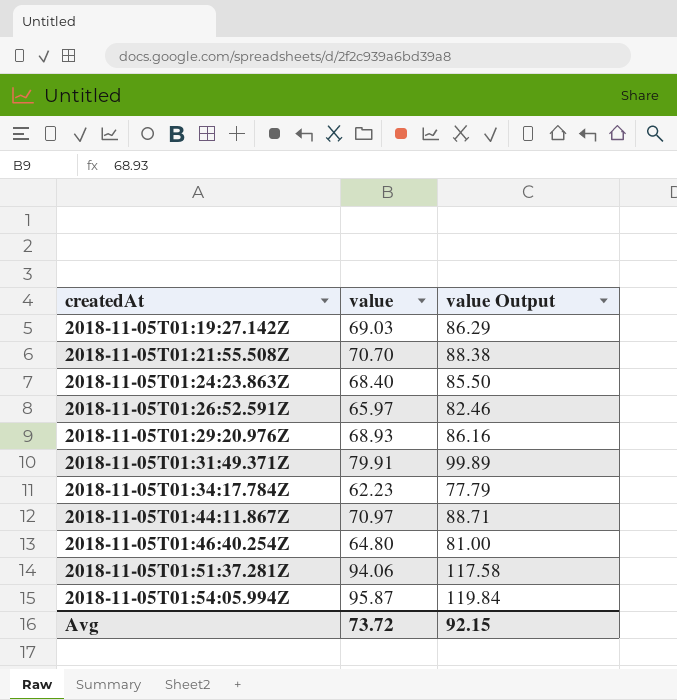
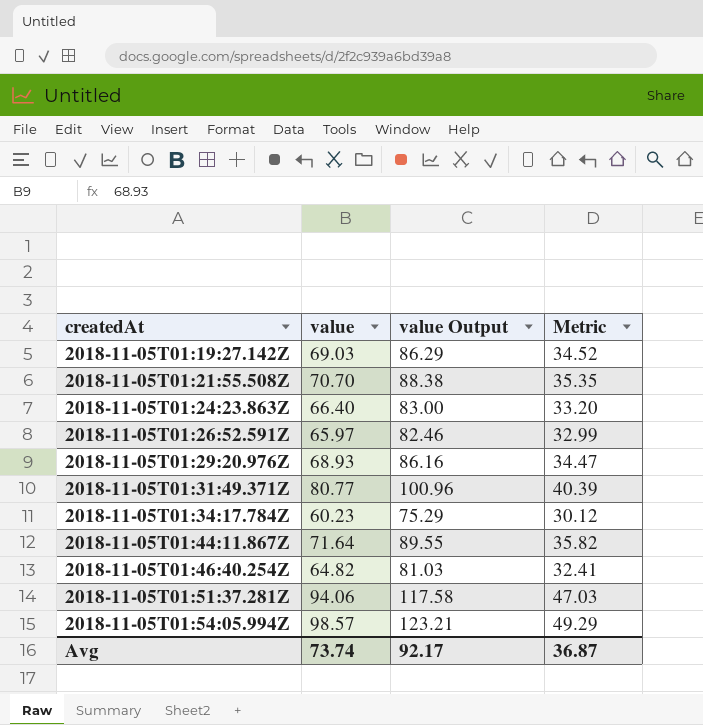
column Metric | formula: none -> [value] * 0.5
2018-11-05T01:24:23.863Z | value: 68.40 -> 66.40
2018-11-05T01:24:23.863Z | value Output: 85.50 -> 83.00
2018-11-05T01:31:49.371Z | value: 79.91 -> 80.77
2018-11-05T01:31:49.371Z | value Output: 99.89 -> 100.96
2018-11-05T01:34:17.784Z | value: 62.23 -> 60.23
2018-11-05T01:34:17.784Z | value Output: 77.79 -> 75.29
2018-11-05T01:44:11.867Z | value: 70.97 -> 71.64
2018-11-05T01:44:11.867Z | value Output: 88.71 -> 89.55
2018-11-05T01:46:40.254Z | value: 64.80 -> 64.82
2018-11-05T01:46:40.254Z | value Output: 81.00 -> 81.03
2018-11-05T01:54:05.994Z | value: 95.87 -> 98.57
2018-11-05T01:54:05.994Z | value Output: 119.84 -> 123.21
Avg | value: 73.72 -> 73.74
Avg | value Output: 92.15 -> 92.17

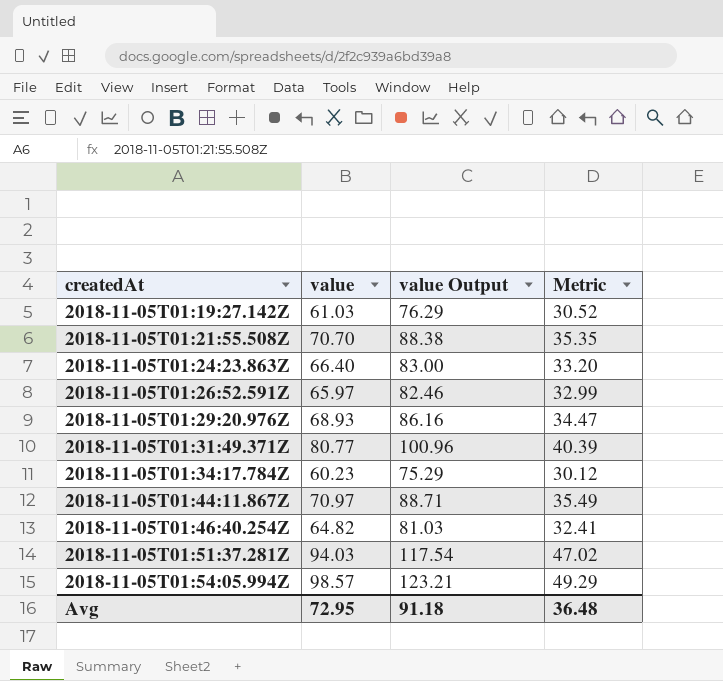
2018-11-05T01:19:27.142Z | value: 69.03 -> 61.03
2018-11-05T01:19:27.142Z | value Output: 86.29 -> 76.29
2018-11-05T01:19:27.142Z | Metric: 34.52 -> 30.52
2018-11-05T01:44:11.867Z | value: 71.64 -> 70.97
2018-11-05T01:44:11.867Z | value Output: 89.55 -> 88.71
2018-11-05T01:44:11.867Z | Metric: 35.82 -> 35.49
2018-11-05T01:51:37.281Z | value: 94.06 -> 94.03
2018-11-05T01:51:37.281Z | value Output: 117.58 -> 117.54
2018-11-05T01:51:37.281Z | Metric: 47.03 -> 47.02
Avg | value: 73.74 -> 72.95
Avg | value Output: 92.17 -> 91.18
Avg | Metric: 36.87 -> 36.48

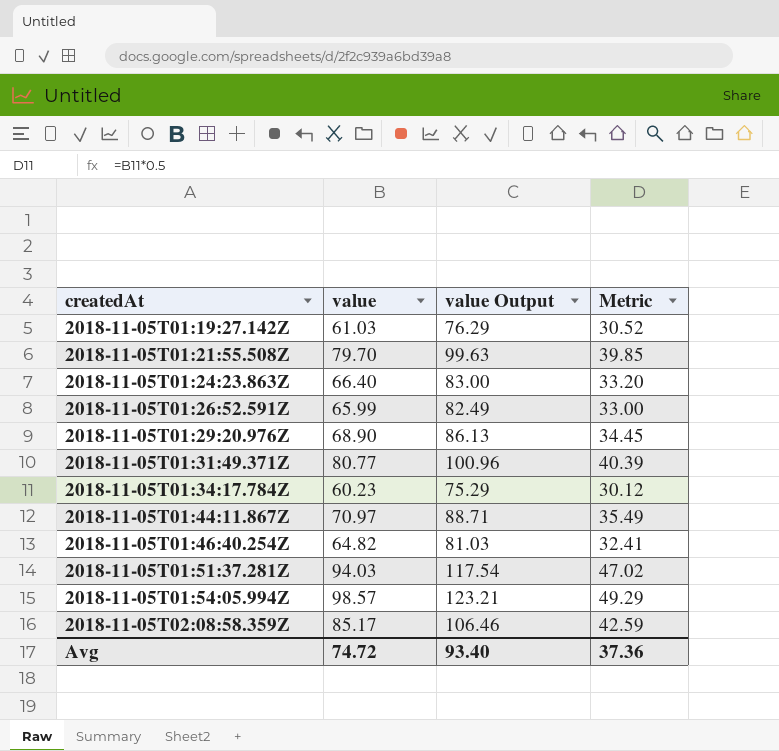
2018-11-05T01:21:55.508Z | value: 70.70 -> 79.70
2018-11-05T01:21:55.508Z | value Output: 88.38 -> 99.63
2018-11-05T01:21:55.508Z | Metric: 35.35 -> 39.85
2018-11-05T01:26:52.591Z | value: 65.97 -> 65.99
2018-11-05T01:26:52.591Z | value Output: 82.46 -> 82.49
2018-11-05T01:26:52.591Z | Metric: 32.99 -> 33.00
2018-11-05T01:29:20.976Z | value: 68.93 -> 68.90
2018-11-05T01:29:20.976Z | value Output: 86.16 -> 86.13
2018-11-05T01:29:20.976Z | Metric: 34.47 -> 34.45
row 2018-11-05T02:08:58.359Z: none -> 85.17 | 106.46 | 42.59
Avg | value: 72.95 -> 74.72
Avg | value Output: 91.18 -> 93.40
Avg | Metric: 36.48 -> 37.36

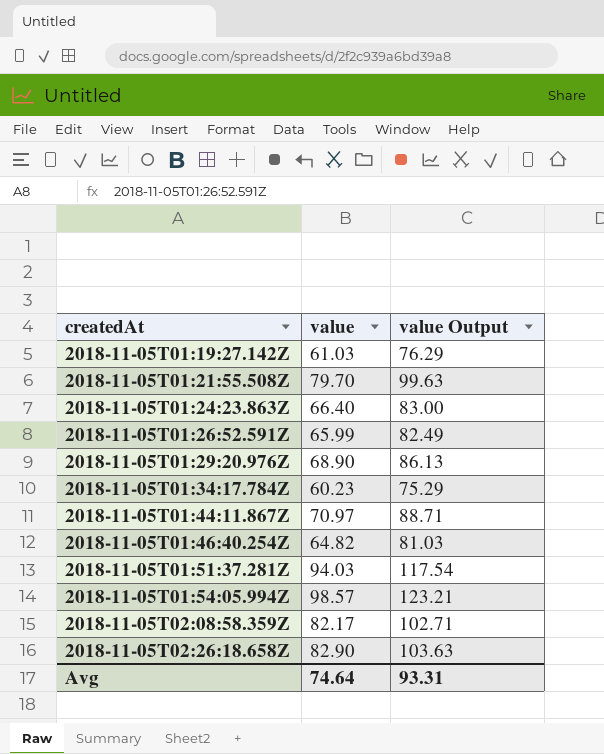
column Metric | formula: [value] * 0.5 -> none
row 2018-11-05T01:31:49.371Z: 80.77 | 100.96 | 40.39 -> none
2018-11-05T02:08:58.359Z | value: 85.17 -> 82.17
2018-11-05T02:08:58.359Z | value Output: 106.46 -> 102.71
row 2018-11-05T02:26:18.658Z: none -> 82.90 | 103.63
Avg | value: 74.72 -> 74.64
Avg | value Output: 93.40 -> 93.31

